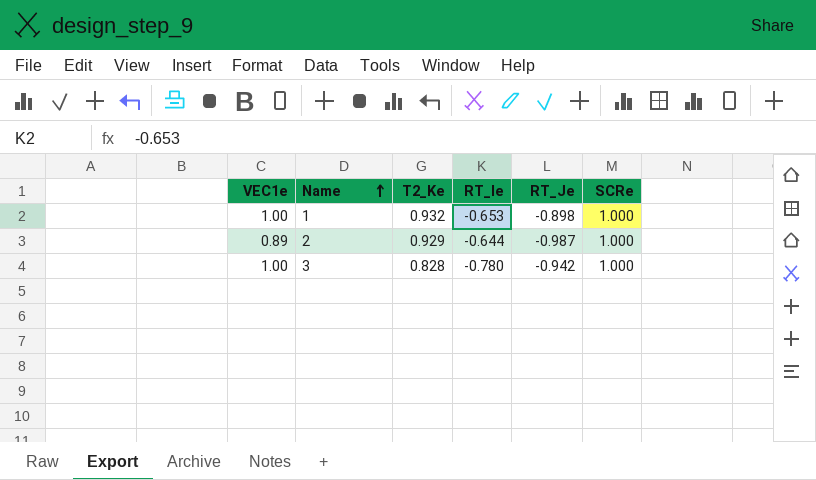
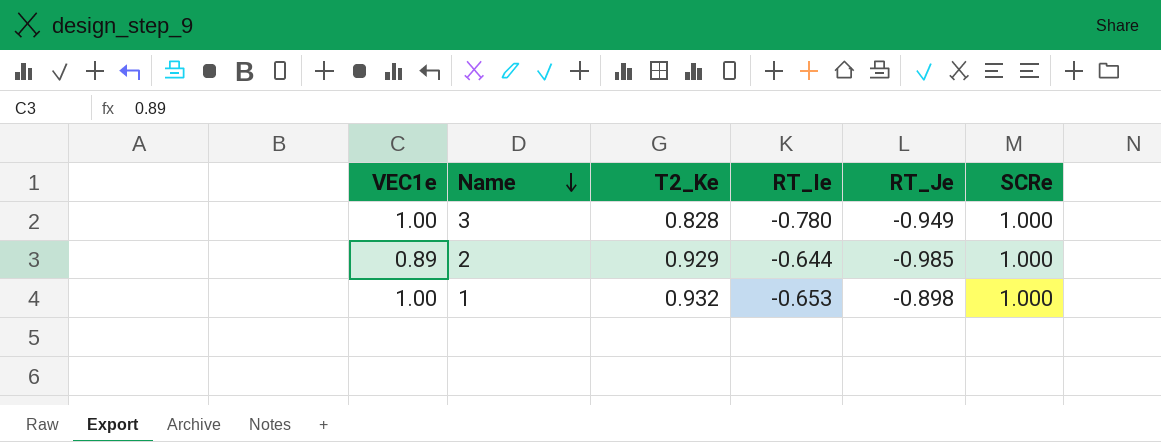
row order: Name ascending -> Name descending
3 | RT_Je: -0.942 -> -0.949
2 | RT_Je: -0.987 -> -0.985

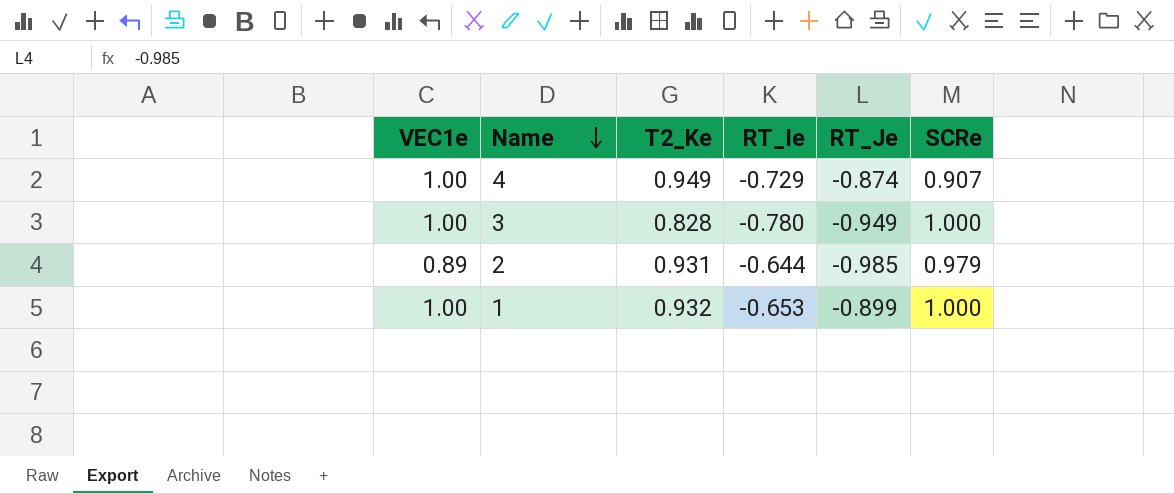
row 4: none -> 1.00 | 0.949 | -0.729 | -0.874 | 0.907
2 | T2_Ke: 0.929 -> 0.931
2 | SCRe: 1.000 -> 0.979
1 | RT_Je: -0.898 -> -0.899

